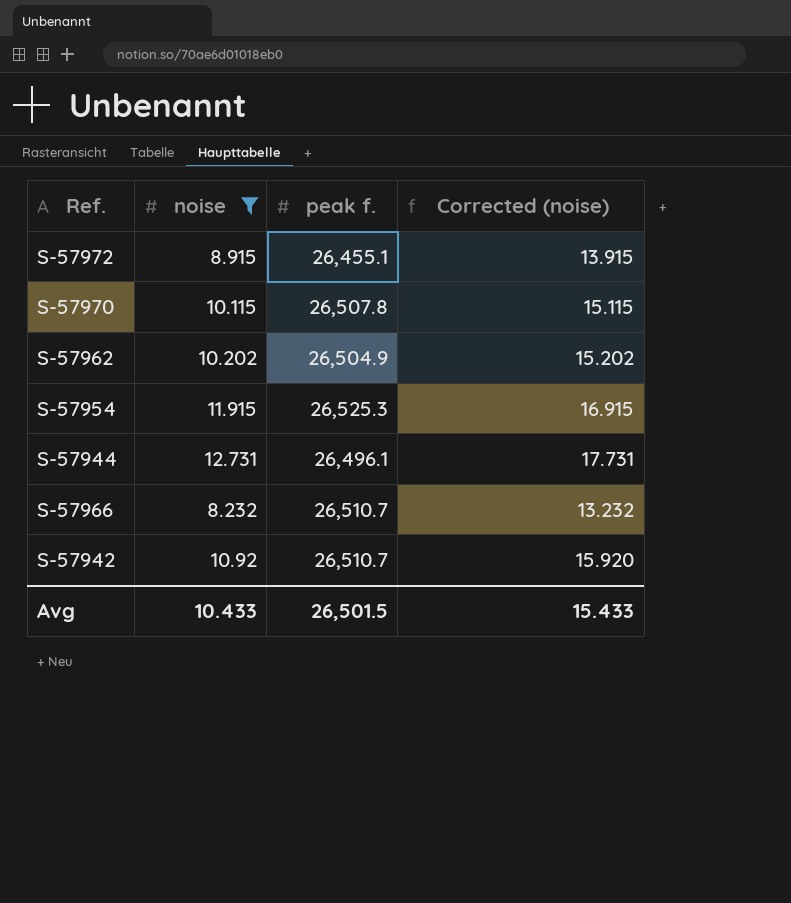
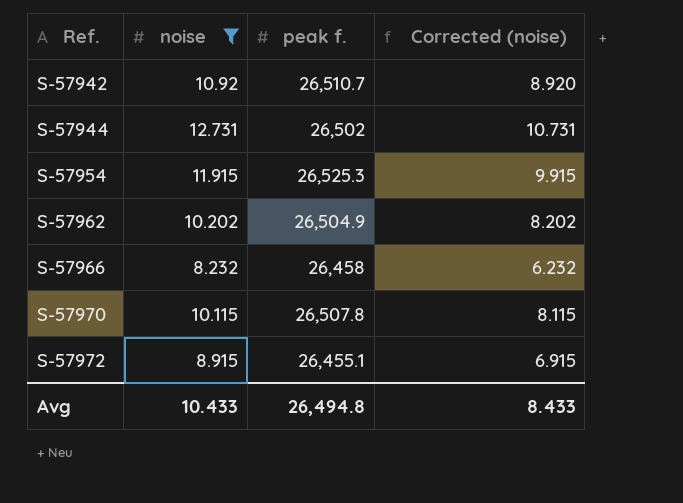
row order: none -> Ref. ascending
column Corrected (noise) | formula: [noise] + 5 -> [noise] - 2
S-57944 | peak f.: 26,496.1 -> 26,502
S-57966 | peak f.: 26,510.7 -> 26,458
Avg | peak f.: 26,501.5 -> 26,494.8
Avg | Corrected (noise): 15.433 -> 8.433

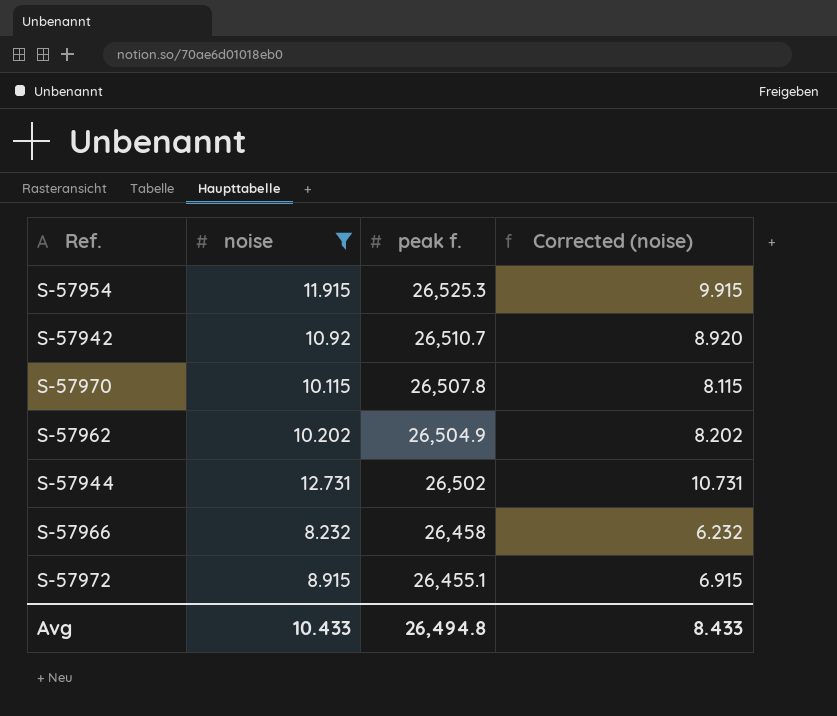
row order: Ref. ascending -> peak f. descending

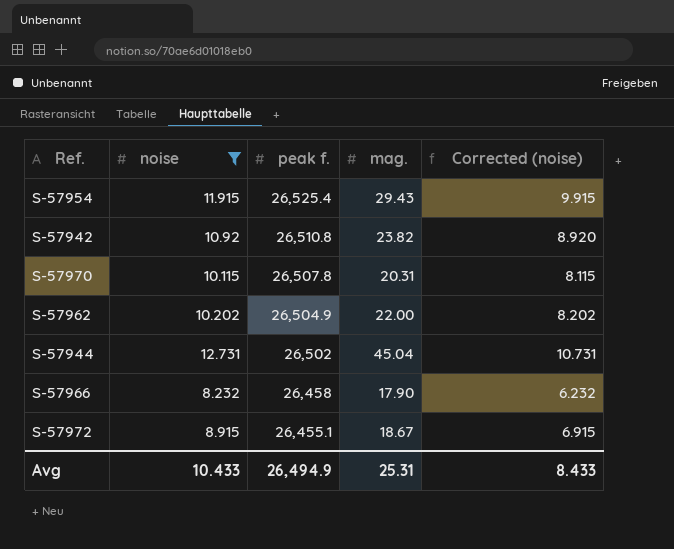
column mag. | position: none -> 4
S-57954 | peak f.: 26,525.3 -> 26,525.4
S-57942 | peak f.: 26,510.7 -> 26,510.8
Avg | peak f.: 26,494.8 -> 26,494.9

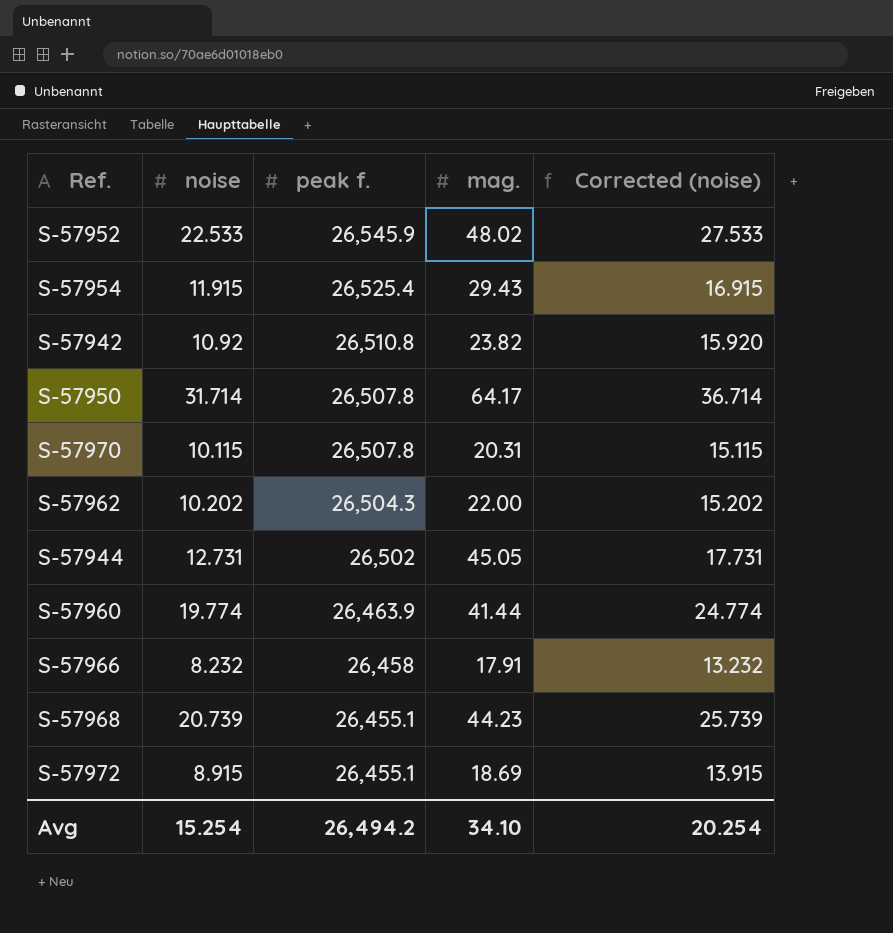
filter: noise <= 12.731 -> none
column Corrected (noise) | formula: [noise] - 2 -> [noise] + 5
S-57962 | peak f.: 26,504.9 -> 26,504.3
S-57944 | mag.: 45.04 -> 45.05
S-57966 | mag.: 17.90 -> 17.91
S-57972 | mag.: 18.67 -> 18.69
Avg | noise: 10.433 -> 15.254
Avg | peak f.: 26,494.9 -> 26,494.2
Avg | mag.: 25.31 -> 34.10
Avg | Corrected (noise): 8.433 -> 20.254

